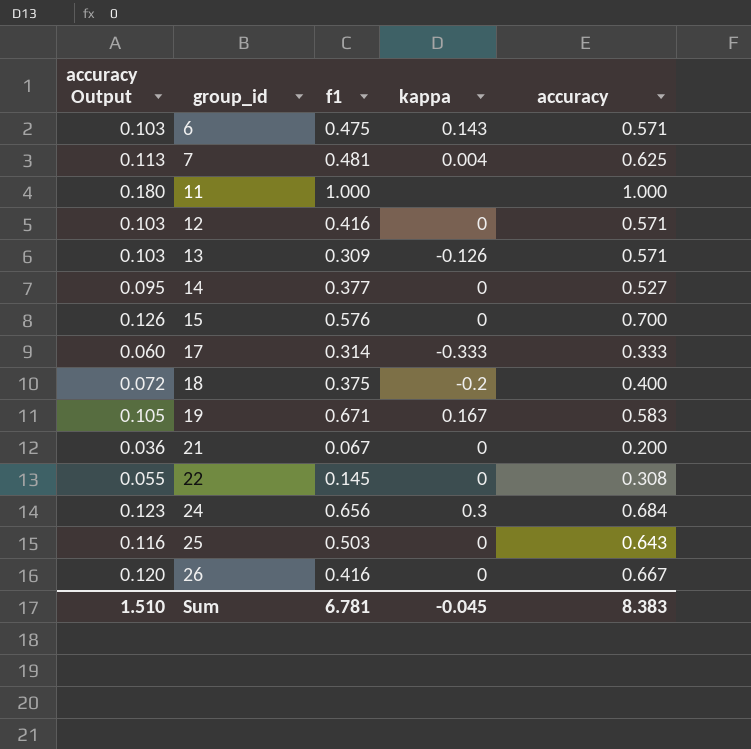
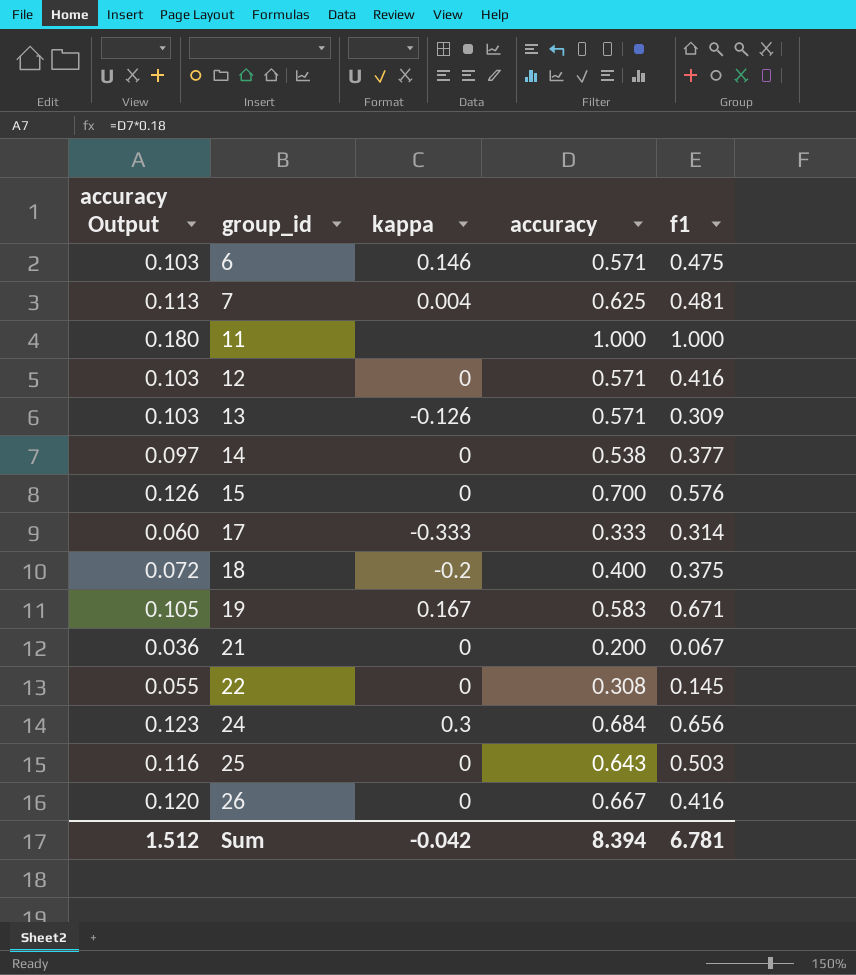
column f1 | position: 3 -> 5
6 | kappa: 0.143 -> 0.146
14 | accuracy Output: 0.095 -> 0.097
14 | accuracy: 0.527 -> 0.538
Sum | accuracy Output: 1.510 -> 1.512
Sum | kappa: -0.045 -> -0.042
Sum | accuracy: 8.383 -> 8.394

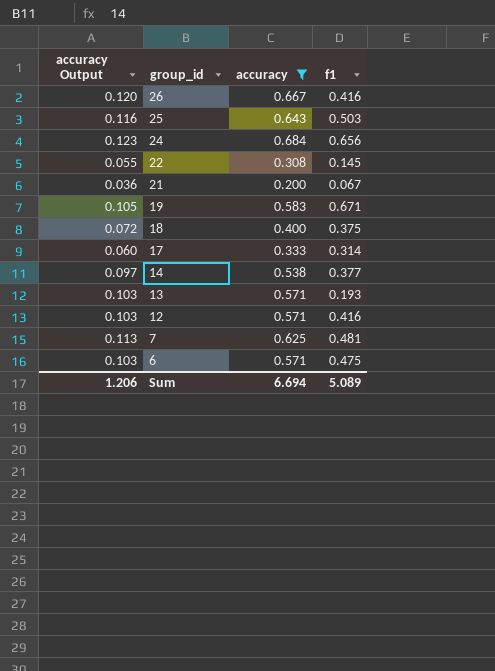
filter: none -> accuracy <= 0.684
row order: group_id ascending -> group_id descending
column kappa | position: 3 -> none
13 | f1: 0.309 -> 0.193
Sum | accuracy Output: 1.512 -> 1.206
Sum | accuracy: 8.394 -> 6.694
Sum | f1: 6.781 -> 5.089

